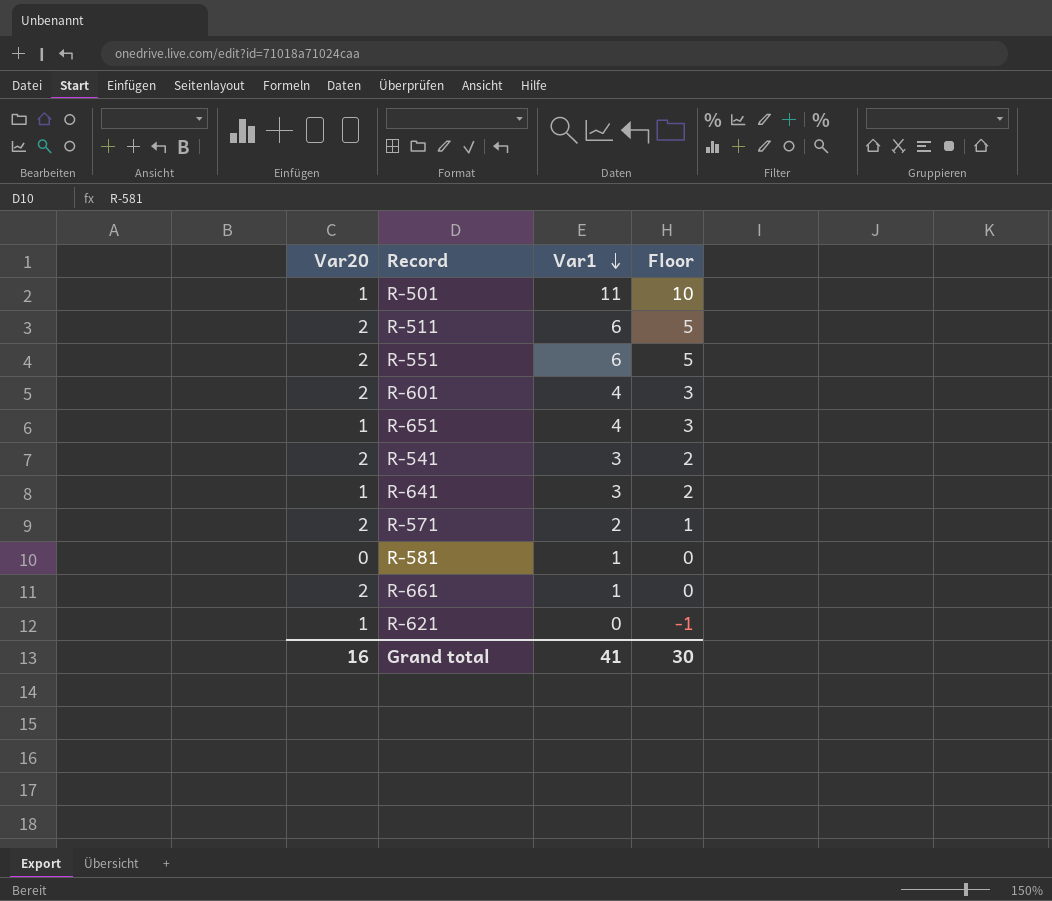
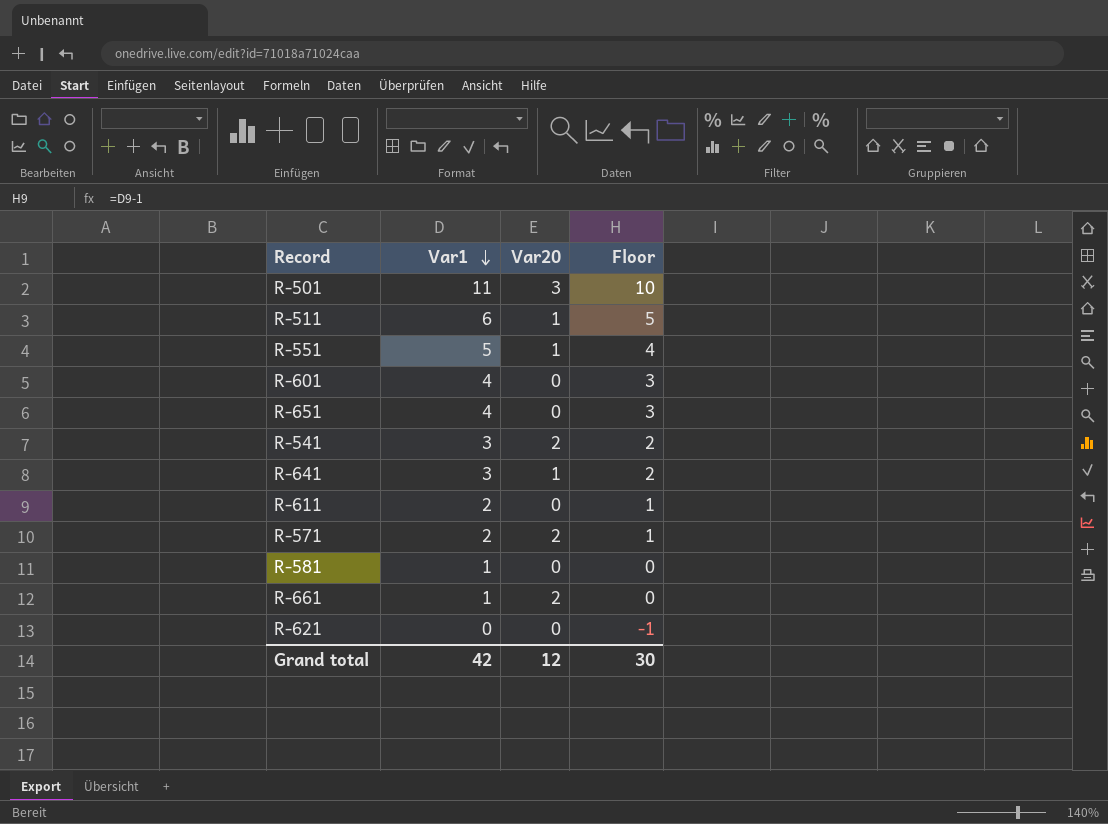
column Var20 | position: 1 -> 3
R-501 | Var20: 1 -> 3
R-511 | Var20: 2 -> 1
R-551 | Var1: 6 -> 5
R-551 | Var20: 2 -> 1
R-551 | Floor: 5 -> 4
R-601 | Var20: 2 -> 0
R-651 | Var20: 1 -> 0
row R-611: none -> 2 | 0 | 1
R-621 | Var20: 1 -> 0
Grand total | Var1: 41 -> 42
Grand total | Var20: 16 -> 12

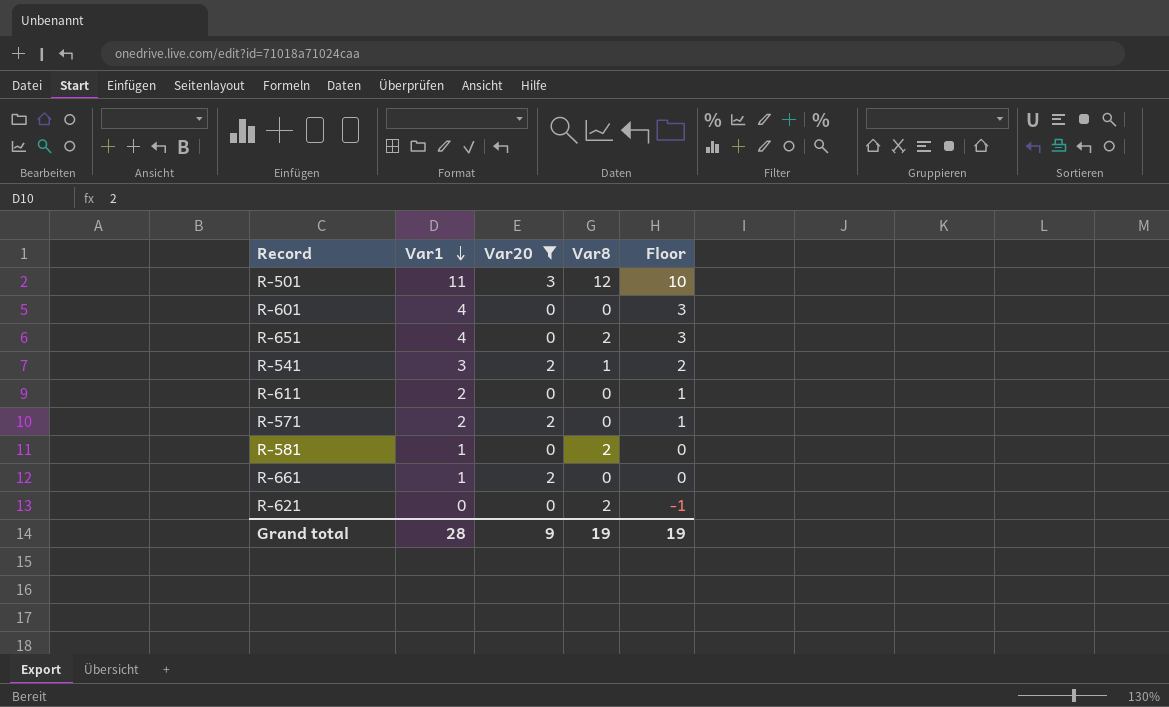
filter: none -> Var20 != 1
column Var8 | position: none -> 4
Grand total | Var1: 42 -> 28
Grand total | Var20: 12 -> 9
Grand total | Floor: 30 -> 19

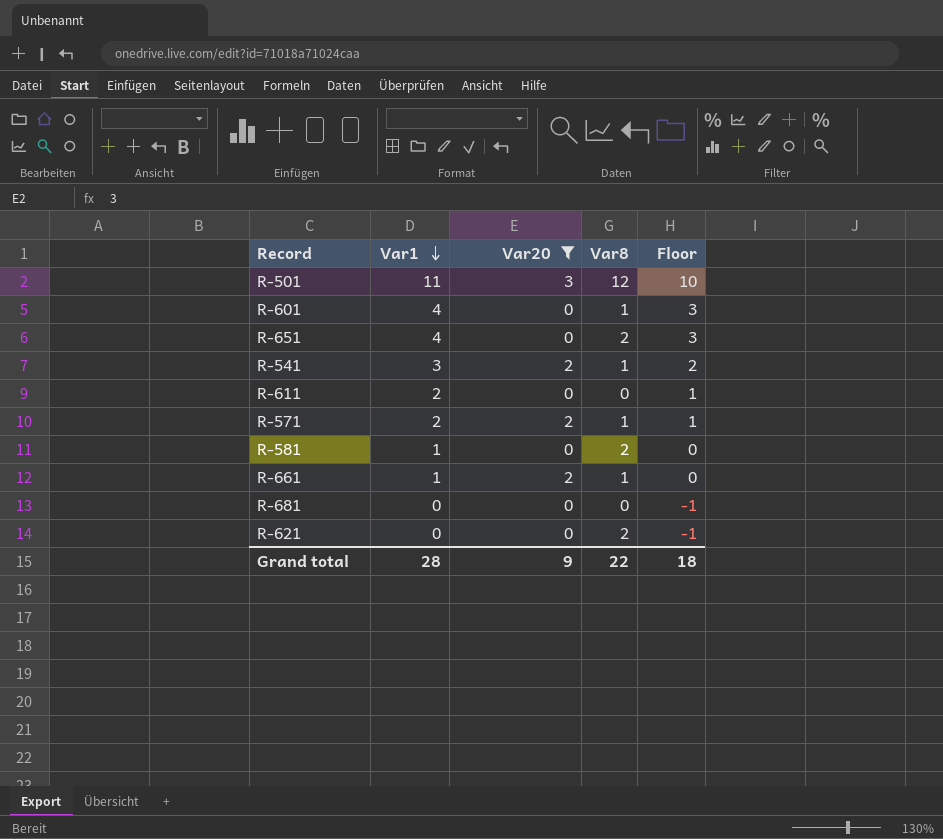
R-601 | Var8: 0 -> 1
R-571 | Var8: 0 -> 1
R-661 | Var8: 0 -> 1
row R-681: none -> 0 | 0 | 0 | -1
Grand total | Var8: 19 -> 22
Grand total | Floor: 19 -> 18

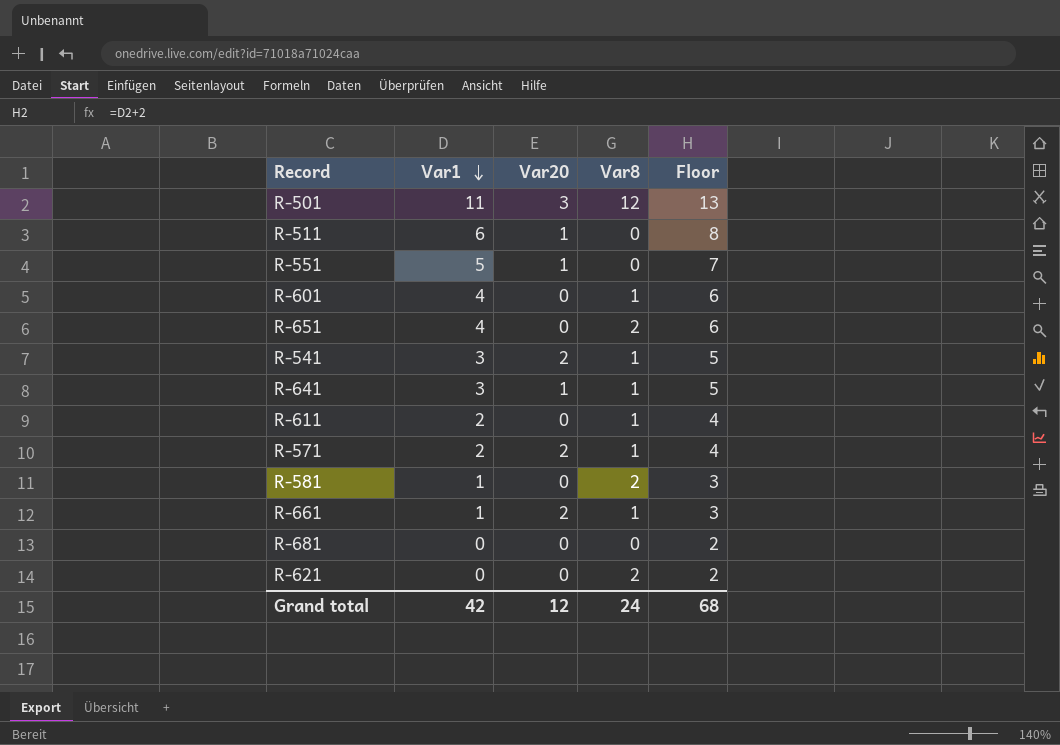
filter: Var20 != 1 -> none
column Floor | formula: [Var1] - 1 -> [Var1] + 2
R-611 | Var8: 0 -> 1
Grand total | Var1: 28 -> 42
Grand total | Var20: 9 -> 12
Grand total | Var8: 22 -> 24
Grand total | Floor: 18 -> 68

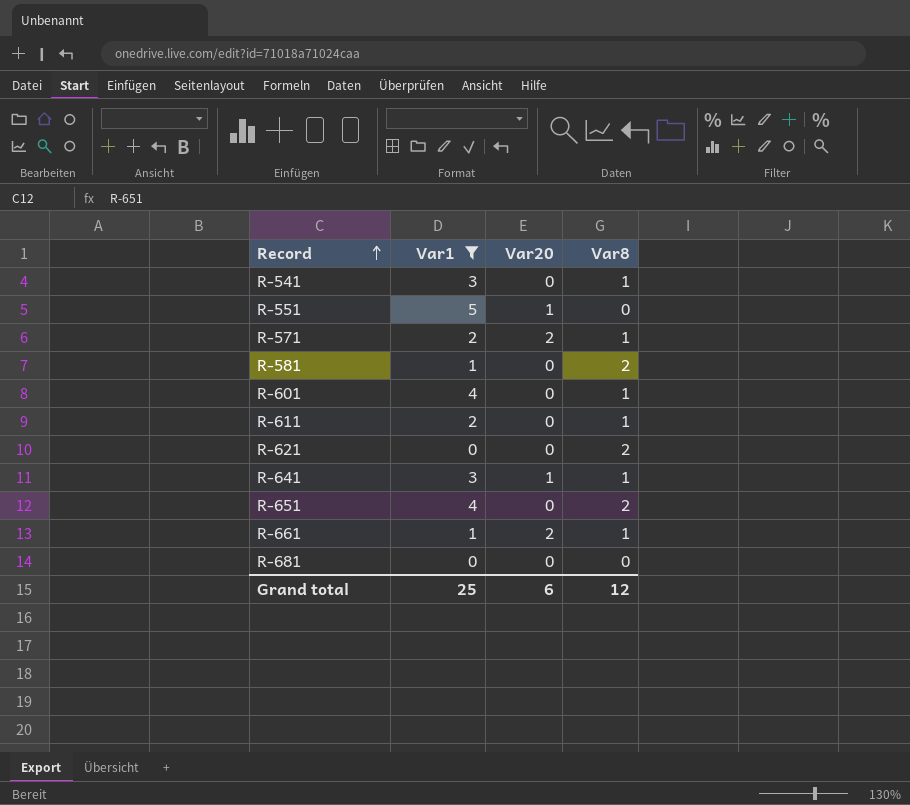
filter: none -> Var1 <= 5
row order: Var1 descending -> Record ascending
column Floor | formula: [Var1] + 2 -> none
R-541 | Var20: 2 -> 0
Grand total | Var1: 42 -> 25
Grand total | Var20: 12 -> 6
Grand total | Var8: 24 -> 12

